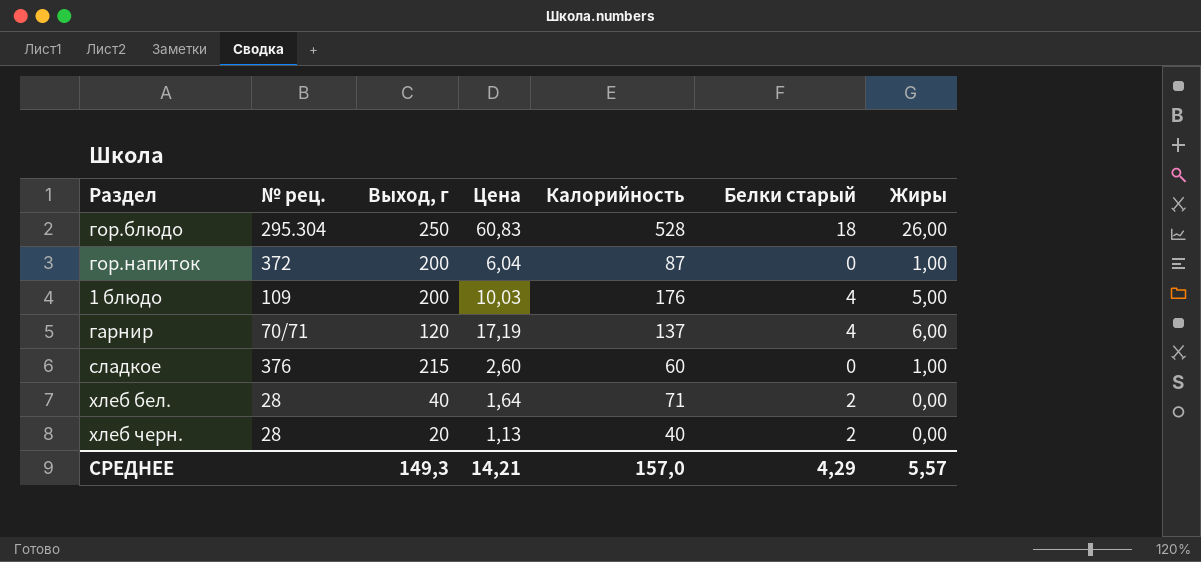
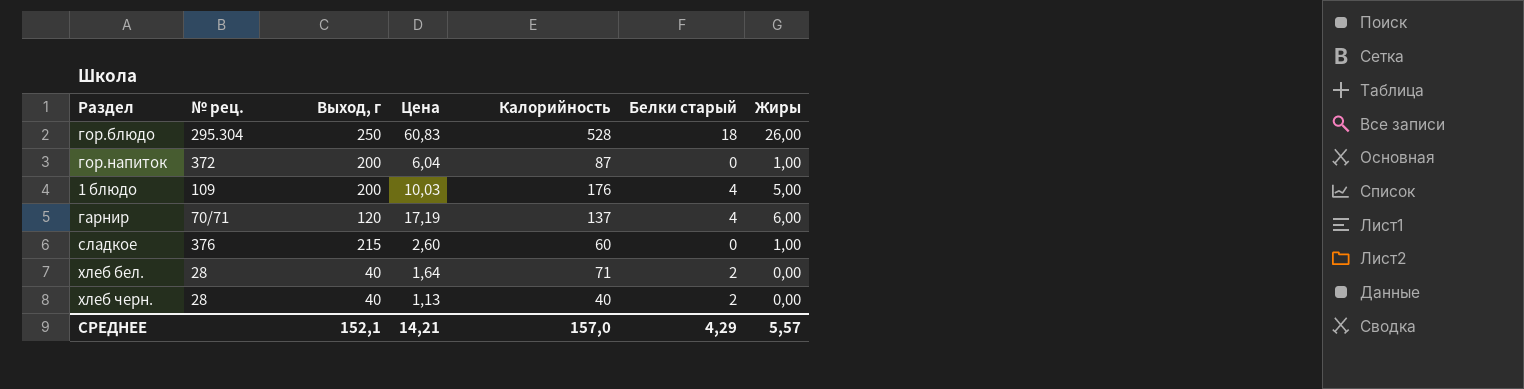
хлеб черн. | Выход, г: 20 -> 40
СРЕДНЕЕ | Выход, г: 149,3 -> 152,1

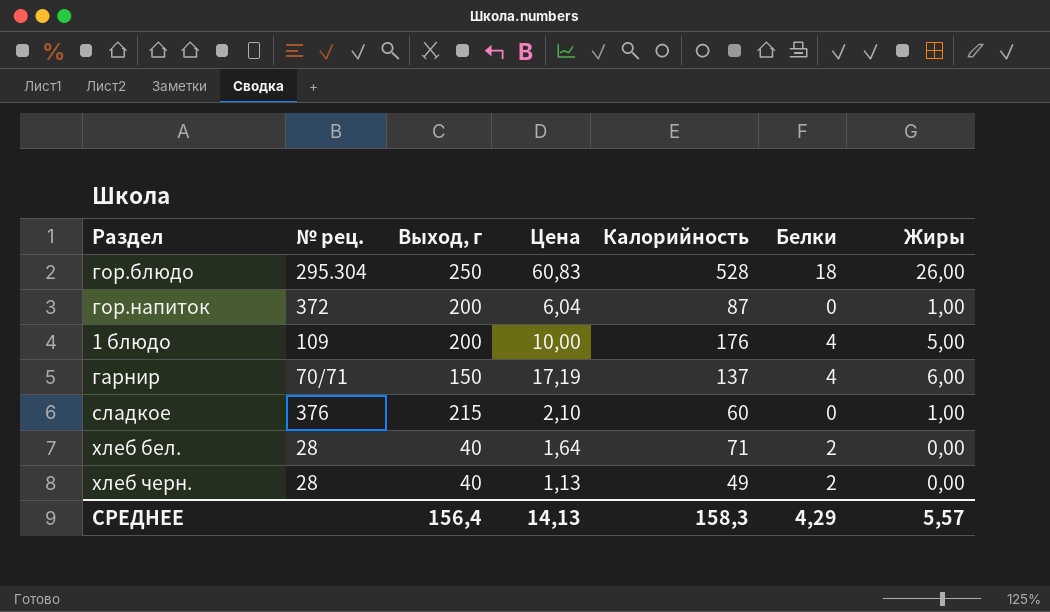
column name: Белки старый -> Белки
1 блюдо | Цена: 10,03 -> 10,00
гарнир | Выход, г: 120 -> 150
сладкое | Цена: 2,60 -> 2,10
хлеб черн. | Калорийность: 40 -> 49
СРЕДНЕЕ | Выход, г: 152,1 -> 156,4
СРЕДНЕЕ | Цена: 14,21 -> 14,13
СРЕДНЕЕ | Калорийность: 157,0 -> 158,3

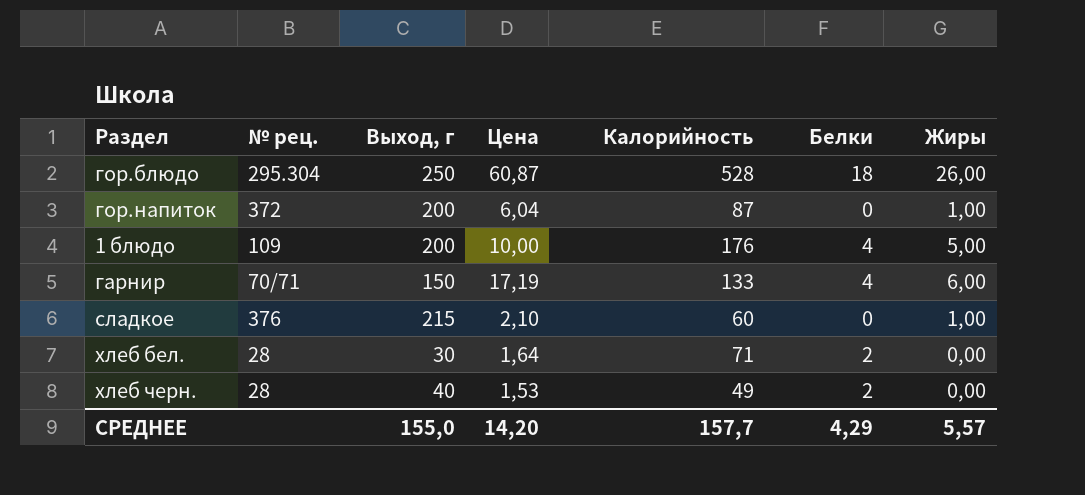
гор.блюдо | Цена: 60,83 -> 60,87
гарнир | Калорийность: 137 -> 133
хлеб бел. | Выход, г: 40 -> 30
хлеб черн. | Цена: 1,13 -> 1,53
СРЕДНЕЕ | Выход, г: 156,4 -> 155,0
СРЕДНЕЕ | Цена: 14,13 -> 14,20
СРЕДНЕЕ | Калорийность: 158,3 -> 157,7

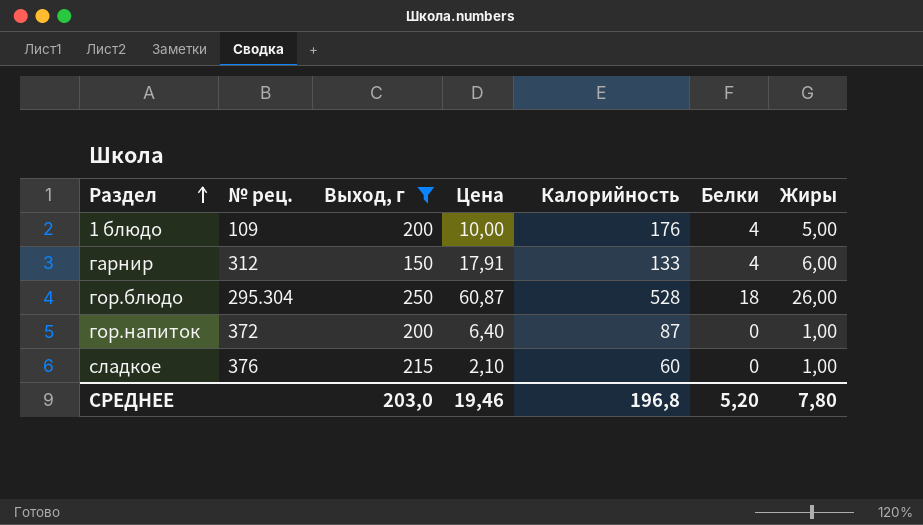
filter: none -> Выход, г >= 150
row order: none -> Раздел ascending
гарнир | № рец.: 70/71 -> 312
гарнир | Цена: 17,19 -> 17,91
гор.напиток | Цена: 6,04 -> 6,40
СРЕДНЕЕ | Выход, г: 155,0 -> 203,0
СРЕДНЕЕ | Цена: 14,20 -> 19,46
СРЕДНЕЕ | Калорийность: 157,7 -> 196,8
СРЕДНЕЕ | Белки: 4,29 -> 5,20
СРЕДНЕЕ | Жиры: 5,57 -> 7,80

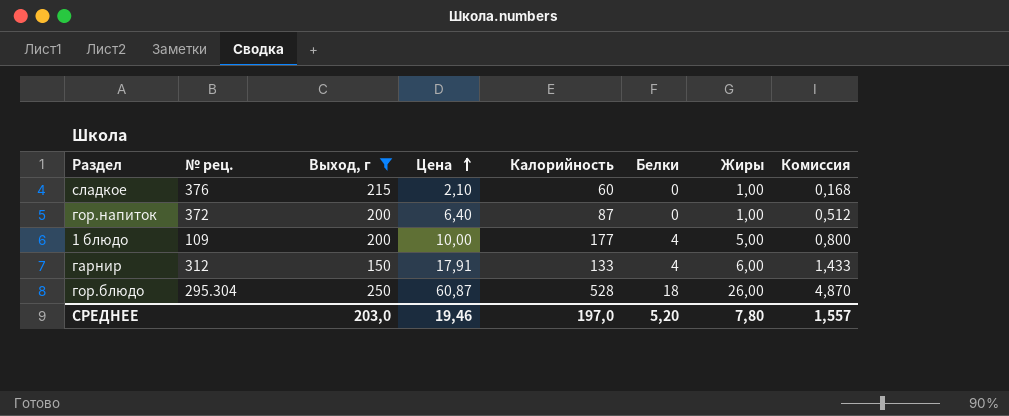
row order: Раздел ascending -> Цена ascending
column Комиссия | formula: none -> [Цена] * 0,08
1 блюдо | Калорийность: 176 -> 177
СРЕДНЕЕ | Калорийность: 196,8 -> 197,0

